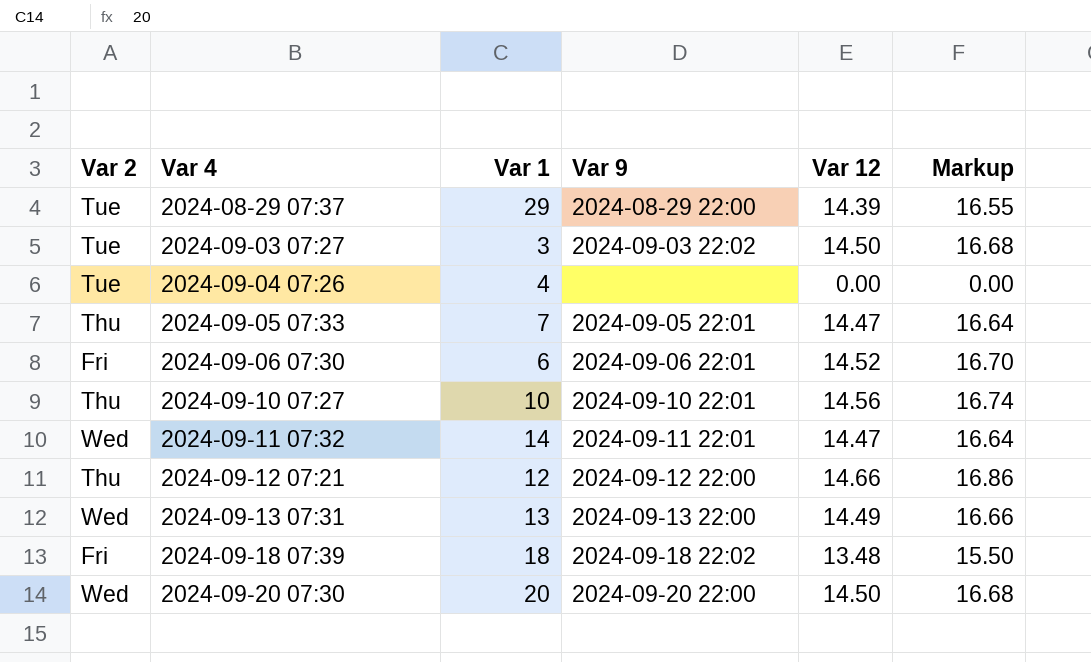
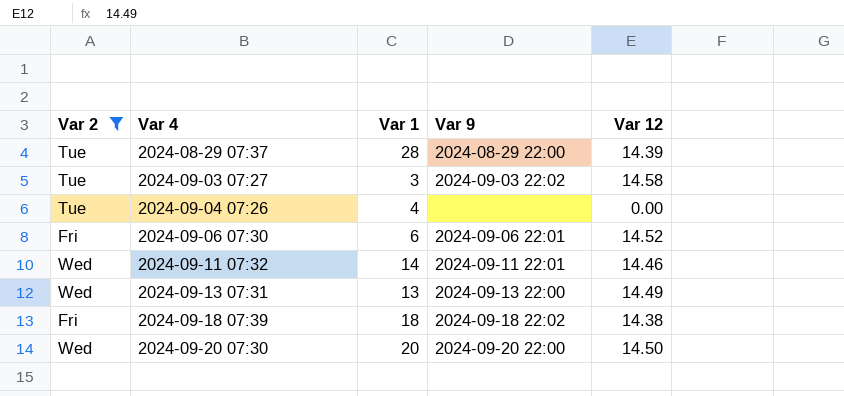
filter: none -> Var 2 != Thu
column Markup | formula: [Var 12] * 1.15 -> none
2024-08-29 07:37 | Var 1: 29 -> 28
2024-09-03 07:27 | Var 12: 14.50 -> 14.58
2024-09-11 07:32 | Var 12: 14.47 -> 14.46
2024-09-18 07:39 | Var 12: 13.48 -> 14.38

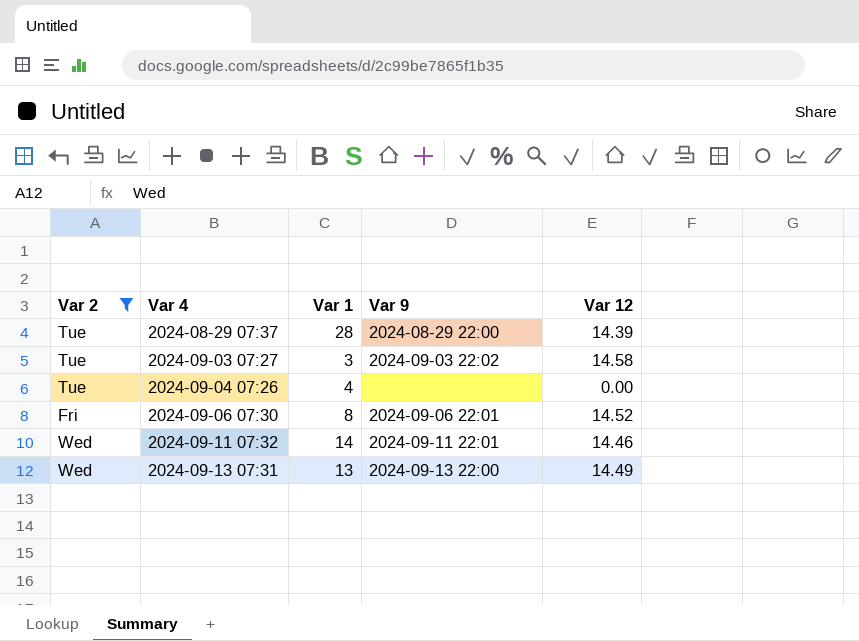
row 2024-09-18 07:39: Fri | 18 | 2024-09-18 22:02 | 14.38 -> none
row 2024-09-20 07:30: Wed | 20 | 2024-09-20 22:00 | 14.50 -> none
2024-09-06 07:30 | Var 1: 6 -> 8

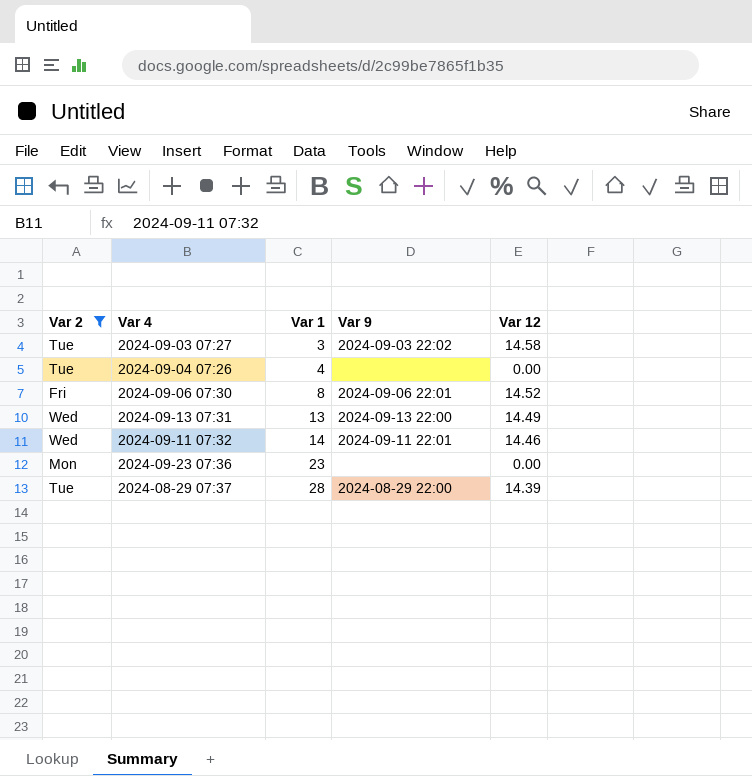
row order: Var 4 ascending -> Var 1 ascending
row 2024-09-23 07:36: none -> Mon | 23 | none | 0.00

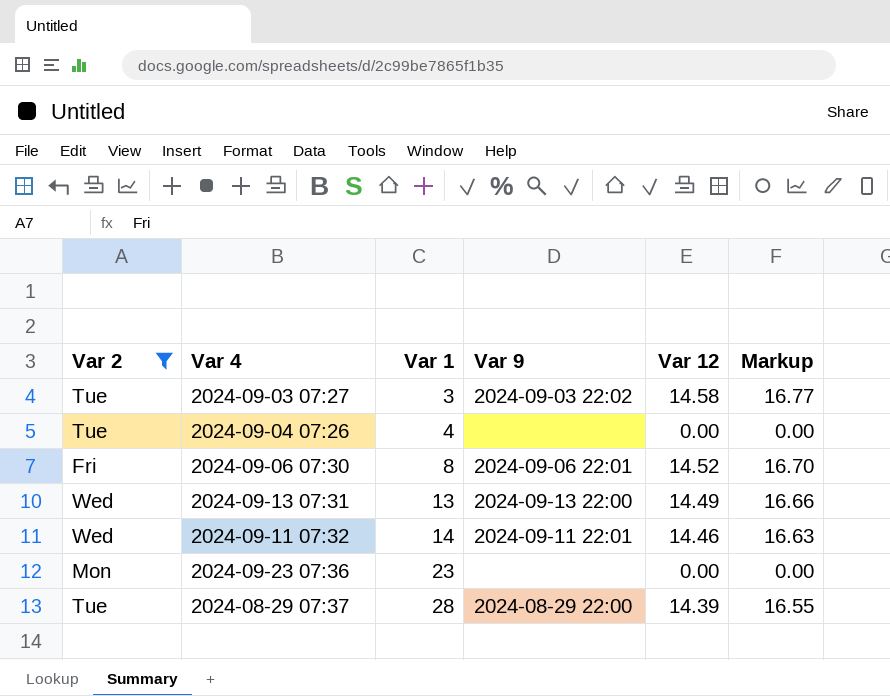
column Markup | formula: none -> [Var 12] * 1.15

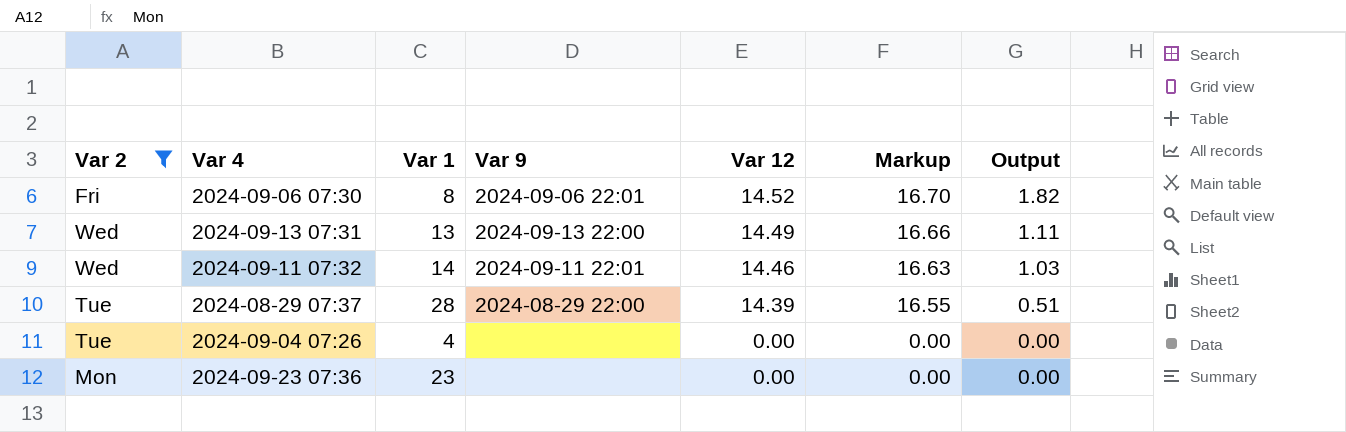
row order: Var 1 ascending -> Var 12 descending
column Output | formula: none -> [Var 12] / [Var 1]
row 2024-09-03 07:27: Tue | 3 | 2024-09-03 22:02 | 14.58 | 16.77 -> none

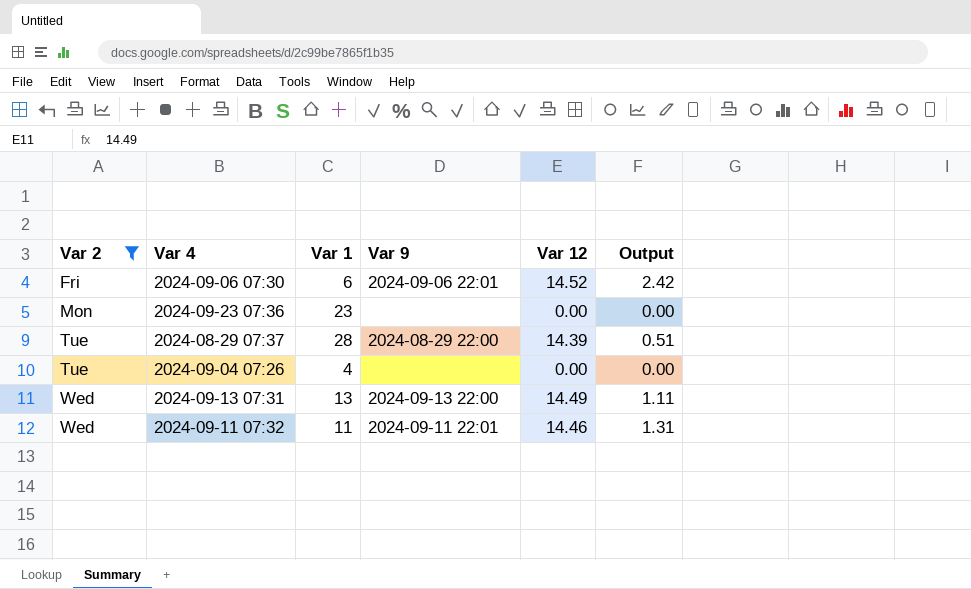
row order: Var 12 descending -> Var 2 ascending
column Markup | formula: [Var 12] * 1.15 -> none
2024-09-06 07:30 | Var 1: 8 -> 6
2024-09-06 07:30 | Output: 1.82 -> 2.42
2024-09-11 07:32 | Var 1: 14 -> 11
2024-09-11 07:32 | Output: 1.03 -> 1.31

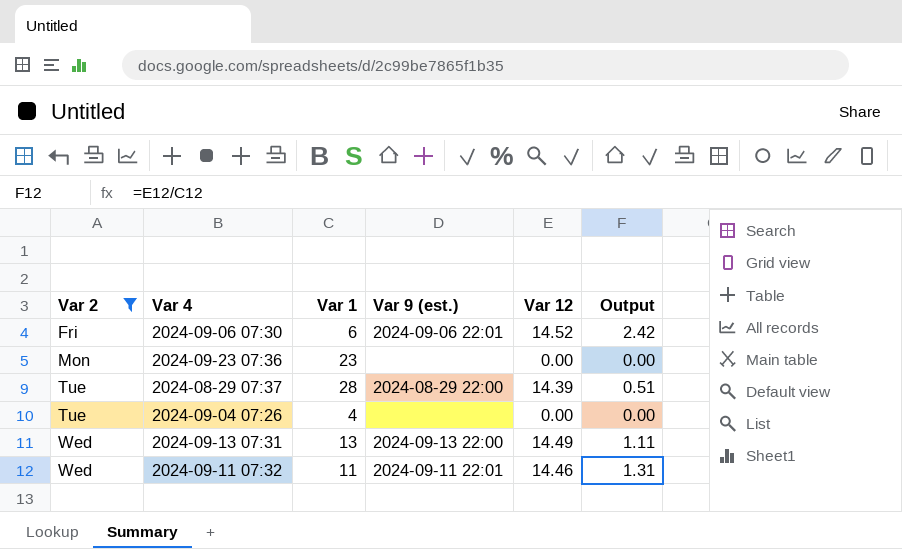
column name: Var 9 -> Var 9 (est.)

